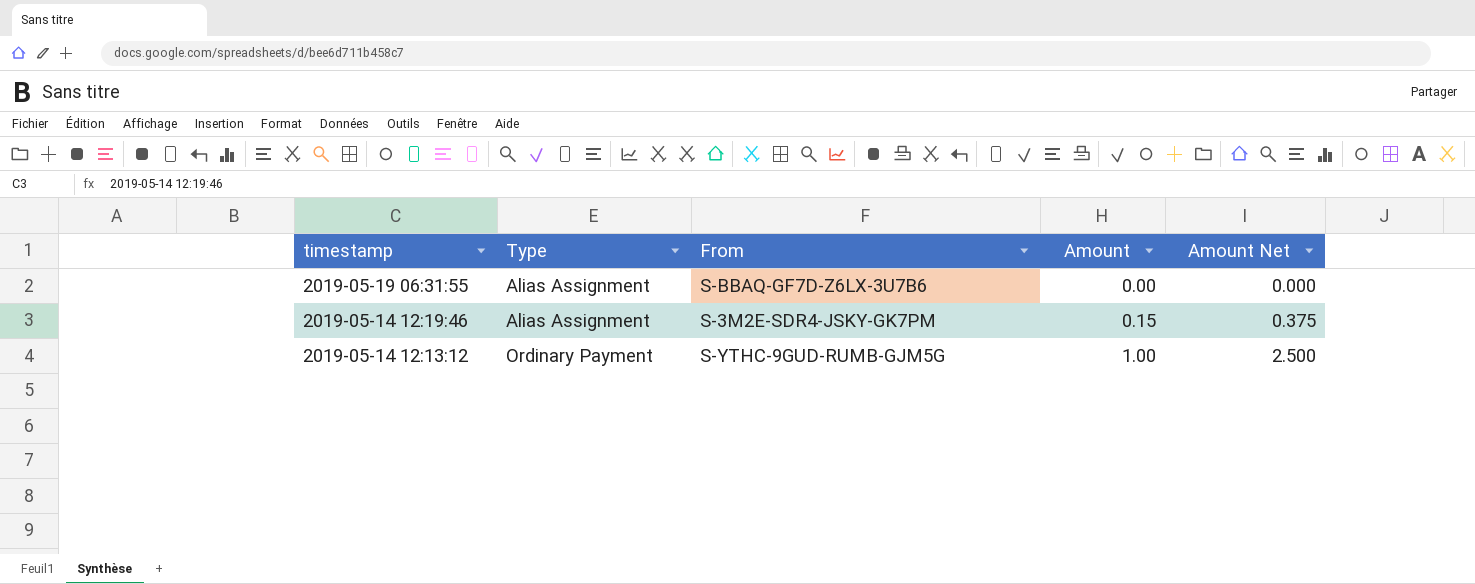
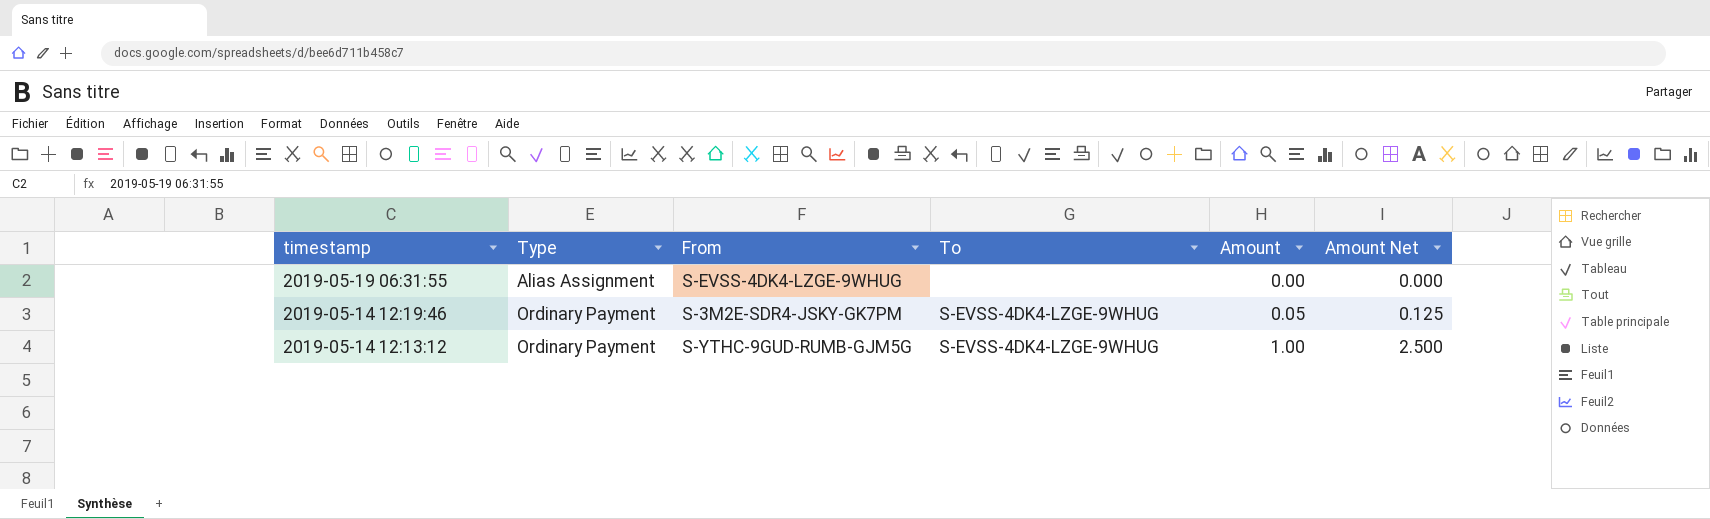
column To | position: none -> 4
2019-05-19 06:31:55 | From: S-BBAQ-GF7D-Z6LX-3U7B6 -> S-EVSS-4DK4-LZGE-9WHUG
2019-05-14 12:19:46 | Type: Alias Assignment -> Ordinary Payment
2019-05-14 12:19:46 | Amount: 0.15 -> 0.05
2019-05-14 12:19:46 | Amount Net: 0.375 -> 0.125

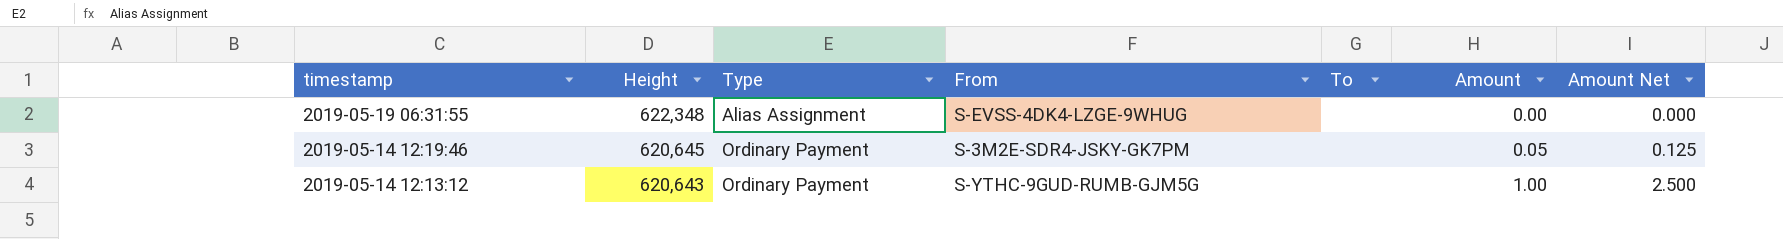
column Height | position: none -> 2
2019-05-14 12:19:46 | To: S-EVSS-4DK4-LZGE-9WHUG -> none
2019-05-14 12:13:12 | To: S-EVSS-4DK4-LZGE-9WHUG -> none

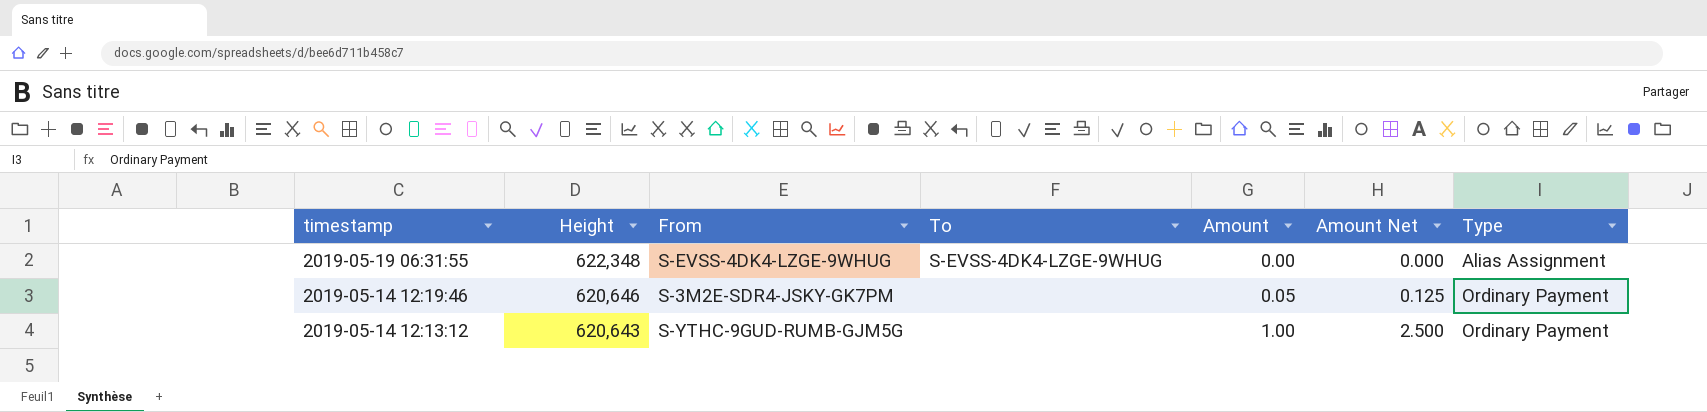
column Type | position: 3 -> 7
2019-05-19 06:31:55 | To: none -> S-EVSS-4DK4-LZGE-9WHUG
2019-05-14 12:19:46 | Height: 620,645 -> 620,646

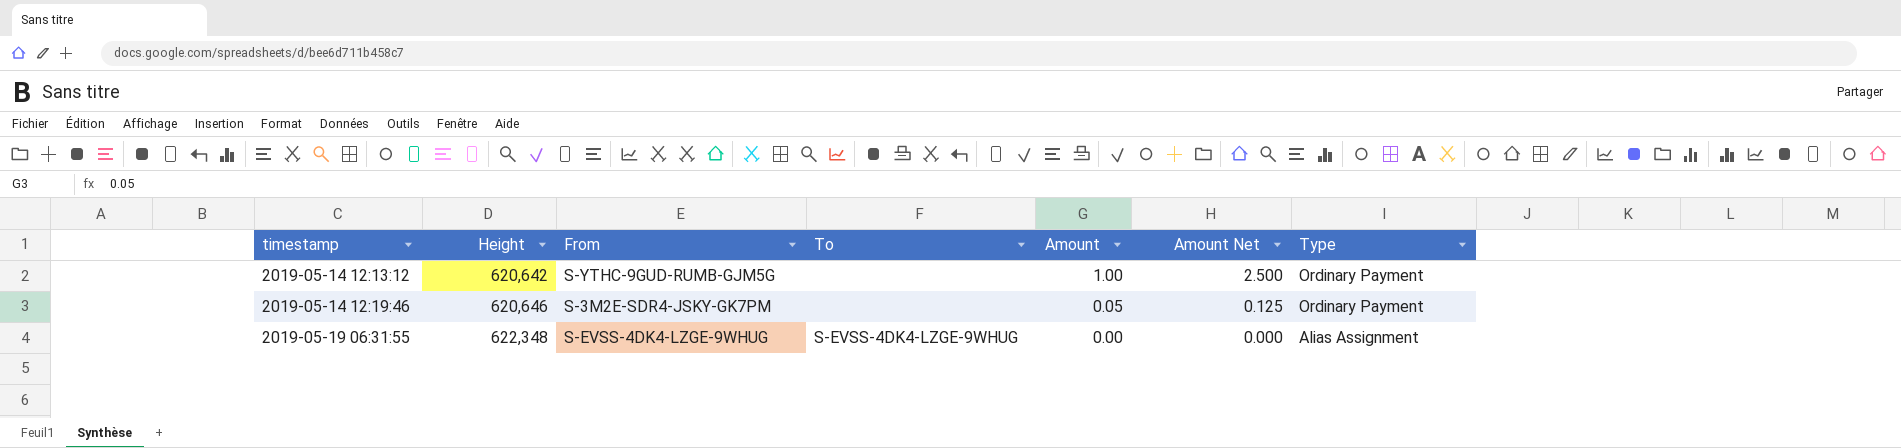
row order: timestamp descending -> timestamp ascending
2019-05-14 12:13:12 | Height: 620,643 -> 620,642

